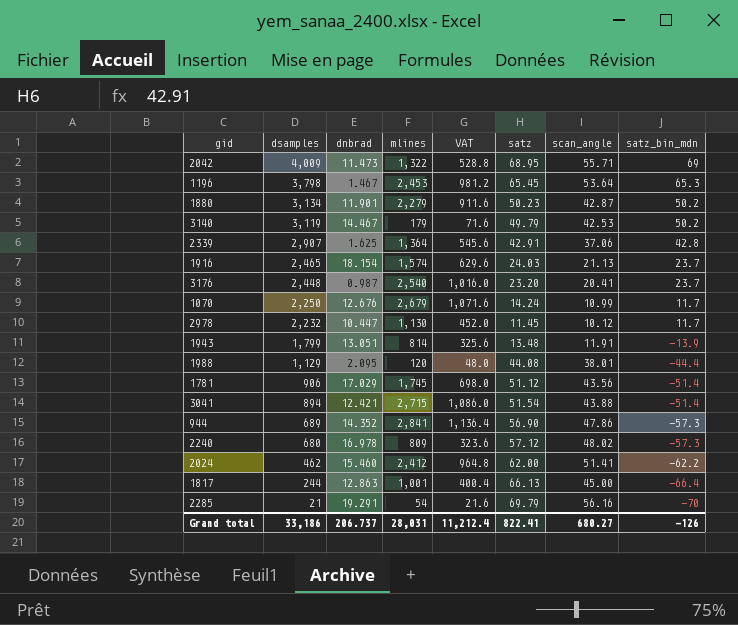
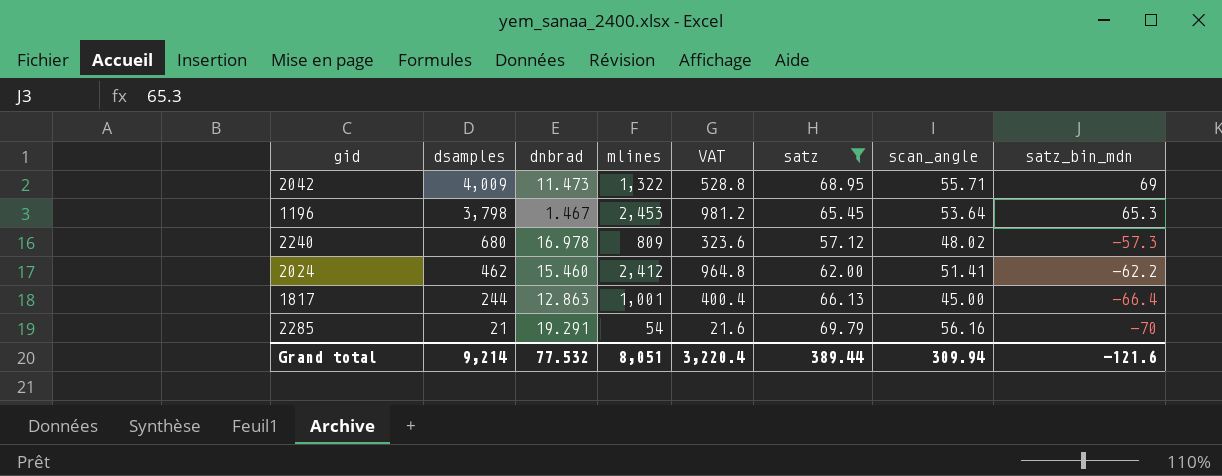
filter: none -> satz >= 57.12
Grand total | dsamples: 33,186 -> 9,214
Grand total | dnbrad: 206.737 -> 77.532
Grand total | mlines: 28,031 -> 8,051
Grand total | VAT: 11,212.4 -> 3,220.4
Grand total | satz: 822.41 -> 389.44
Grand total | scan_angle: 680.27 -> 309.94
Grand total | satz_bin_mdn: -126 -> -121.6

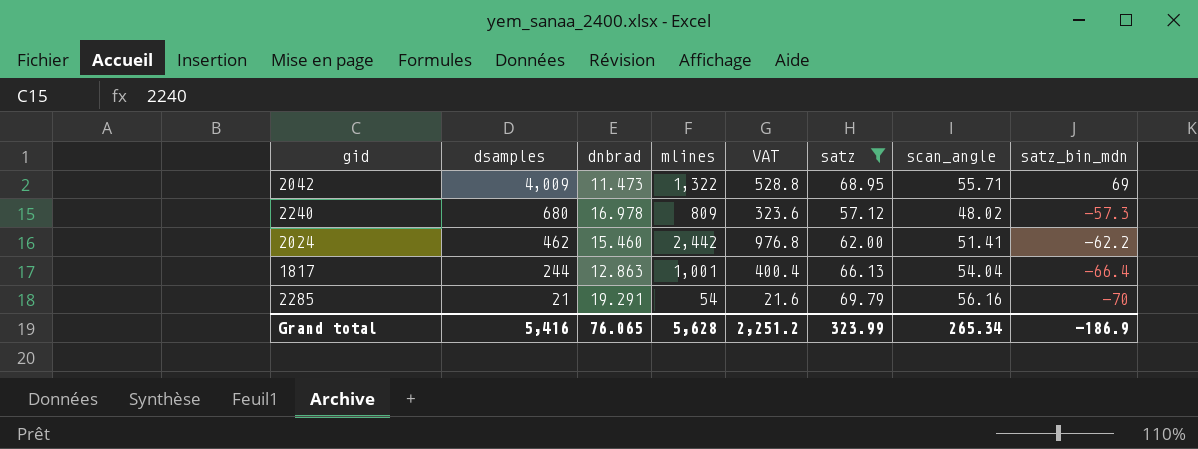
row 1196: 3,798 | 1.467 | 2,453 | 981.2 | 65.45 | 53.64 | 65.3 -> none
2024 | mlines: 2,412 -> 2,442
2024 | VAT: 964.8 -> 976.8
1817 | scan_angle: 45.00 -> 54.04
Grand total | dsamples: 9,214 -> 5,416
Grand total | dnbrad: 77.532 -> 76.065
Grand total | mlines: 8,051 -> 5,628
Grand total | VAT: 3,220.4 -> 2,251.2
Grand total | satz: 389.44 -> 323.99
Grand total | scan_angle: 309.94 -> 265.34
Grand total | satz_bin_mdn: -121.6 -> -186.9

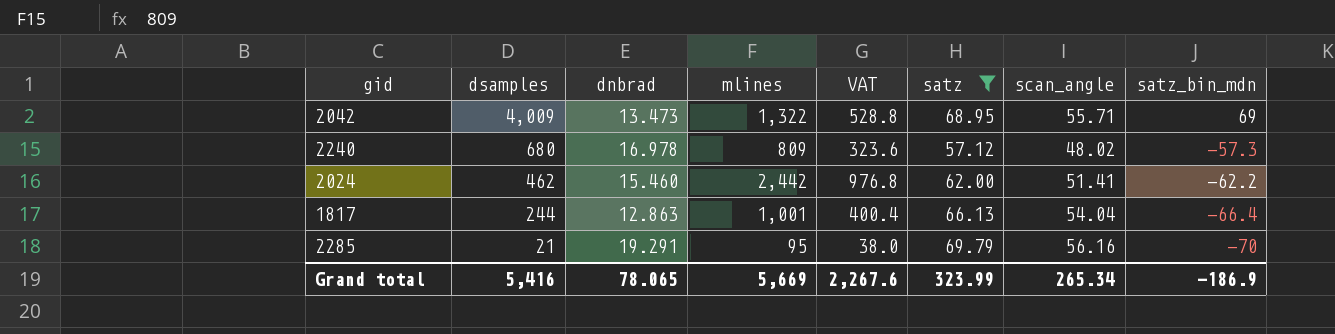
2042 | dnbrad: 11.473 -> 13.473
2285 | mlines: 54 -> 95
2285 | VAT: 21.6 -> 38.0
Grand total | dnbrad: 76.065 -> 78.065
Grand total | mlines: 5,628 -> 5,669
Grand total | VAT: 2,251.2 -> 2,267.6

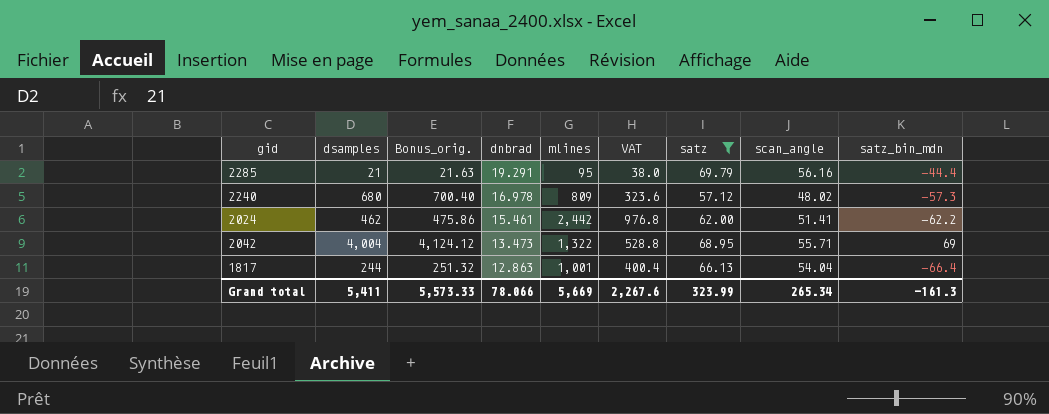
row order: dsamples descending -> dnbrad descending
column Bonus_orig. | formula: none -> [dsamples] * 1.03
2285 | satz_bin_mdn: -70 -> -44.4
2024 | dnbrad: 15.460 -> 15.461
2042 | dsamples: 4,009 -> 4,004
Grand total | dsamples: 5,416 -> 5,411
Grand total | dnbrad: 78.065 -> 78.066
Grand total | satz_bin_mdn: -186.9 -> -161.3

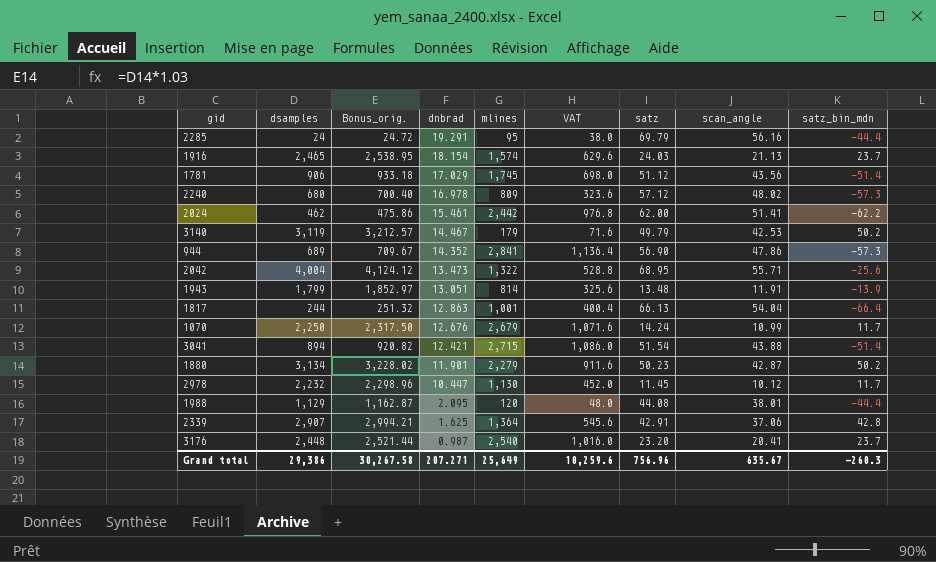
filter: satz >= 57.12 -> none
2285 | dsamples: 21 -> 24
2285 | Bonus_orig.: 21.63 -> 24.72
2042 | satz_bin_mdn: 69 -> -25.6
Grand total | dsamples: 5,411 -> 29,386
Grand total | Bonus_orig.: 5,573.33 -> 30,267.58
Grand total | dnbrad: 78.066 -> 207.271
Grand total | mlines: 5,669 -> 25,649
Grand total | VAT: 2,267.6 -> 10,259.6
Grand total | satz: 323.99 -> 756.96
Grand total | scan_angle: 265.34 -> 635.67
Grand total | satz_bin_mdn: -161.3 -> -260.3

